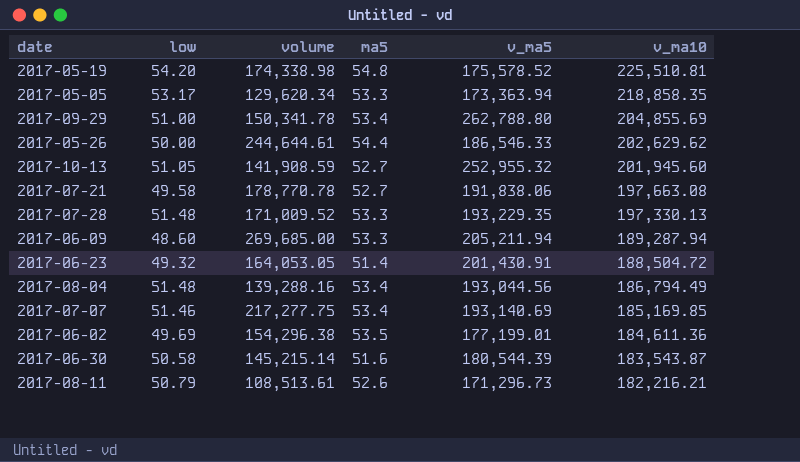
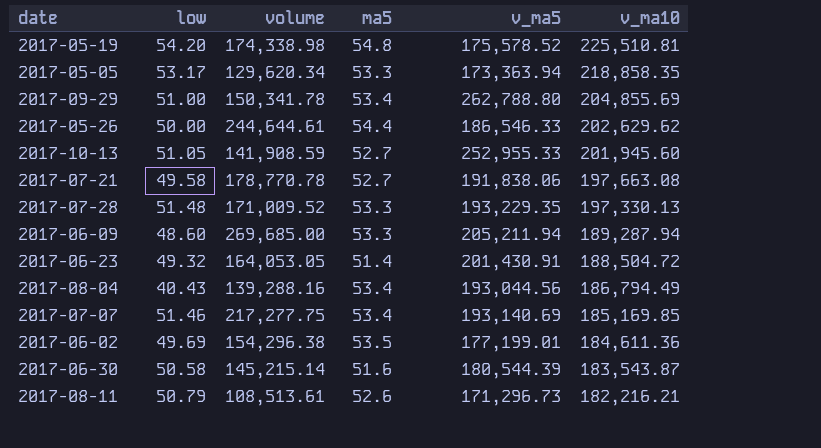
2017-10-13 | v_ma5: 252,955.32 -> 252,955.33
2017-08-04 | low: 51.48 -> 40.43

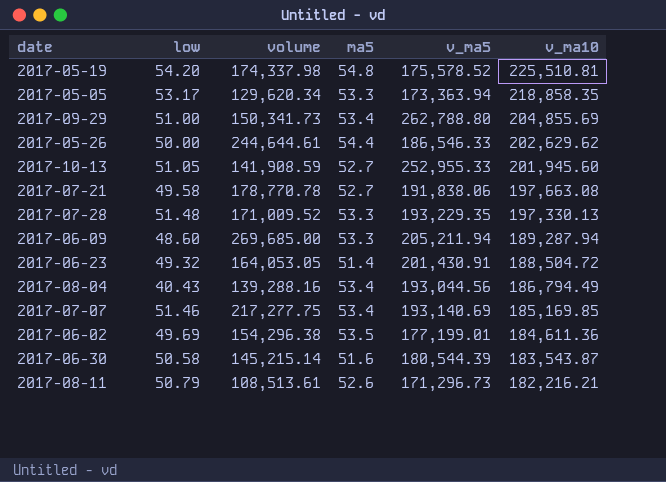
2017-05-19 | volume: 174,338.98 -> 174,337.98
2017-09-29 | volume: 150,341.78 -> 150,341.73

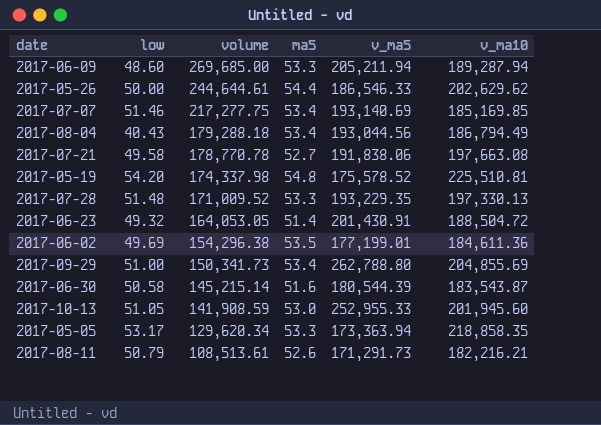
row order: v_ma10 descending -> volume descending
2017-08-04 | volume: 139,288.16 -> 179,288.18
2017-10-13 | ma5: 52.7 -> 53.0
2017-08-11 | v_ma5: 171,296.73 -> 171,291.73

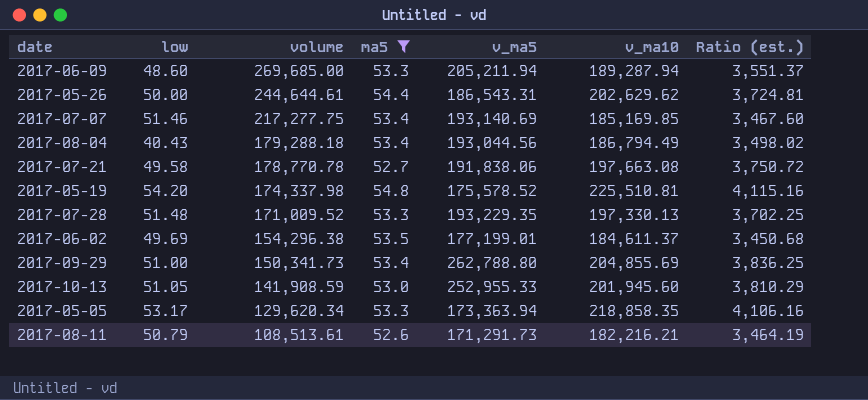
filter: none -> ma5 >= 52.6
column Ratio (est.) | formula: none -> [v_ma10] / [ma5]
2017-05-26 | v_ma5: 186,546.33 -> 186,543.31
2017-06-02 | v_ma10: 184,611.36 -> 184,611.37

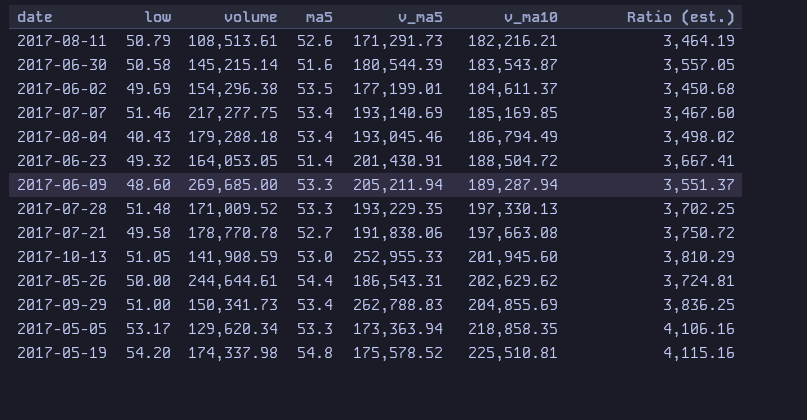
filter: ma5 >= 52.6 -> none
row order: volume descending -> v_ma10 ascending
2017-08-04 | v_ma5: 193,044.56 -> 193,045.46
2017-09-29 | v_ma5: 262,788.80 -> 262,788.83

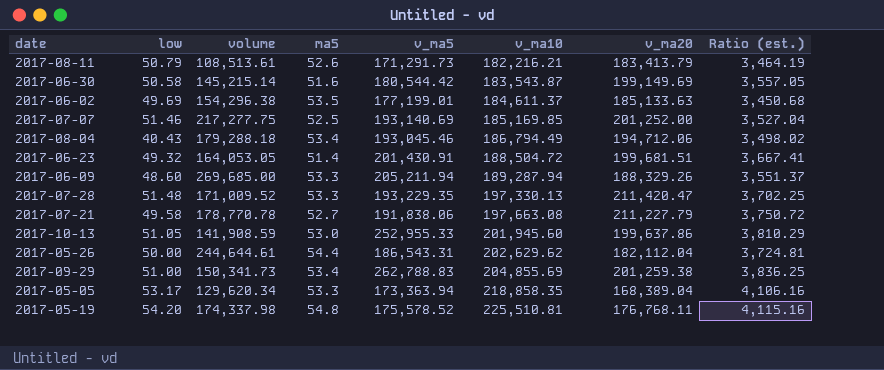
column v_ma20 | position: none -> 7
2017-06-30 | v_ma5: 180,544.39 -> 180,544.42
2017-07-07 | ma5: 53.4 -> 52.5
2017-07-07 | Ratio (est.): 3,467.60 -> 3,527.04

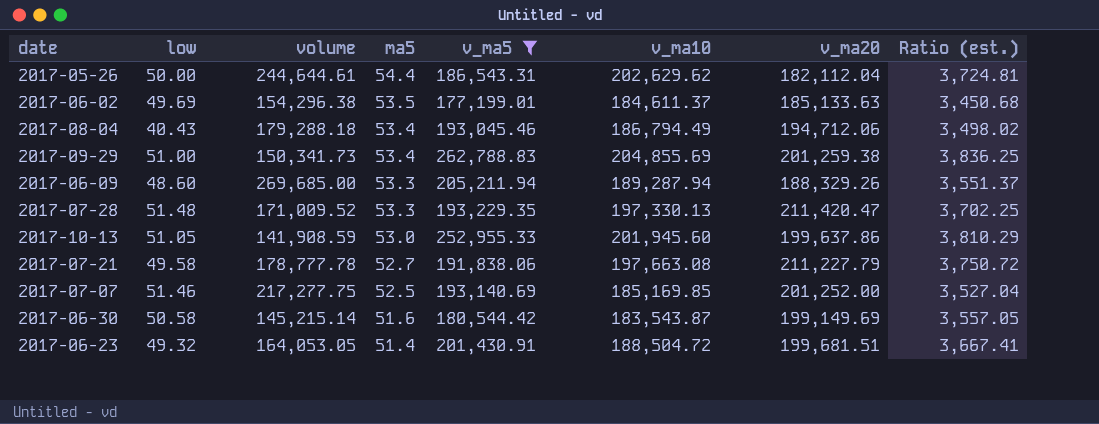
filter: none -> v_ma5 >= 177,199.01
row order: v_ma10 ascending -> ma5 descending
2017-07-21 | volume: 178,770.78 -> 178,777.78

